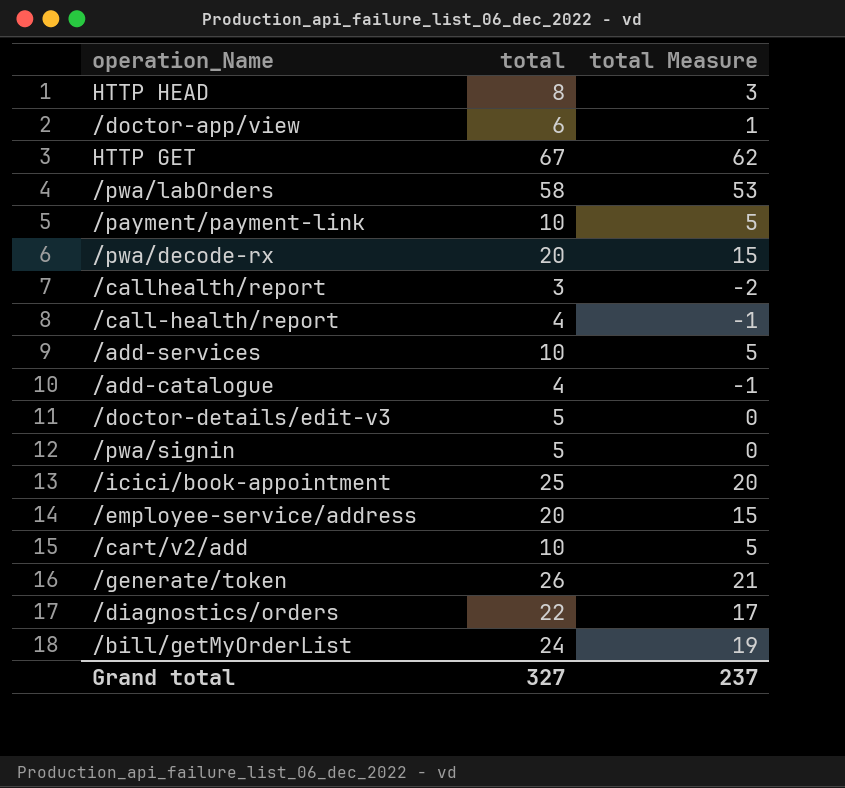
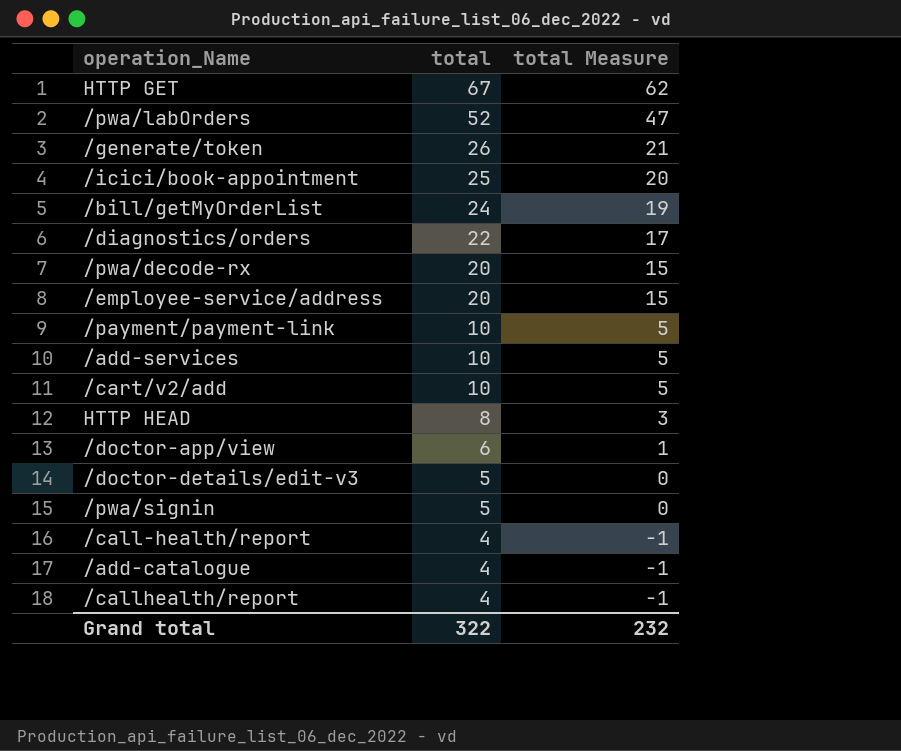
row order: none -> total descending
/pwa/labOrders | total: 58 -> 52
/pwa/labOrders | total Measure: 53 -> 47
/callhealth/report | total: 3 -> 4
/callhealth/report | total Measure: -2 -> -1
Grand total | total: 327 -> 322
Grand total | total Measure: 237 -> 232

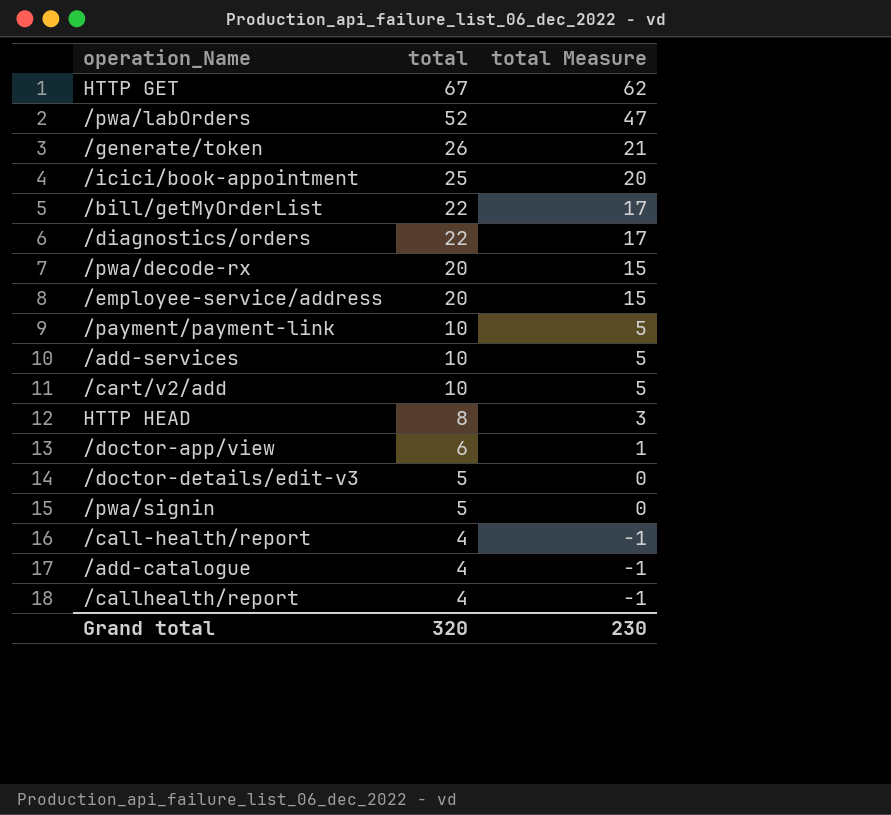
/bill/getMyOrderList | total: 24 -> 22
/bill/getMyOrderList | total Measure: 19 -> 17
Grand total | total: 322 -> 320
Grand total | total Measure: 232 -> 230

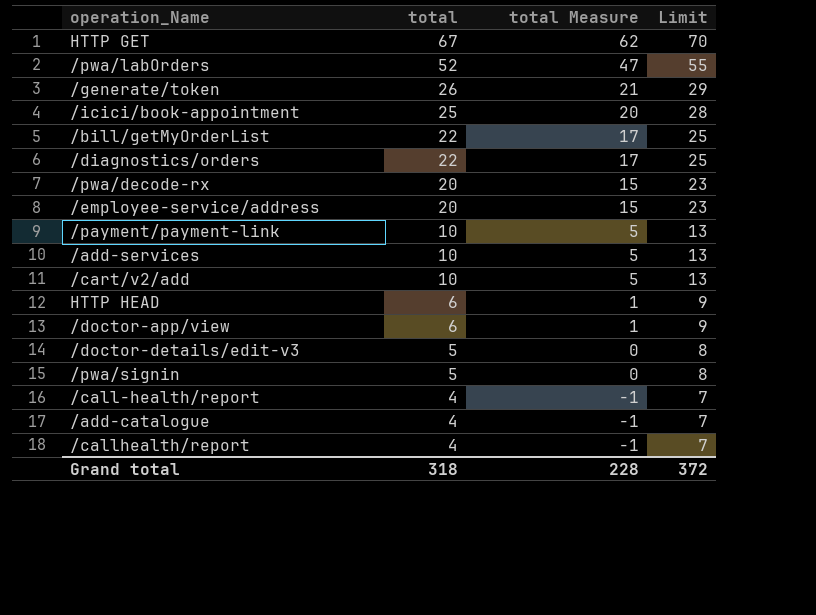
column Limit | formula: none -> [total] + 3
HTTP HEAD | total: 8 -> 6
HTTP HEAD | total Measure: 3 -> 1
Grand total | total: 320 -> 318
Grand total | total Measure: 230 -> 228

